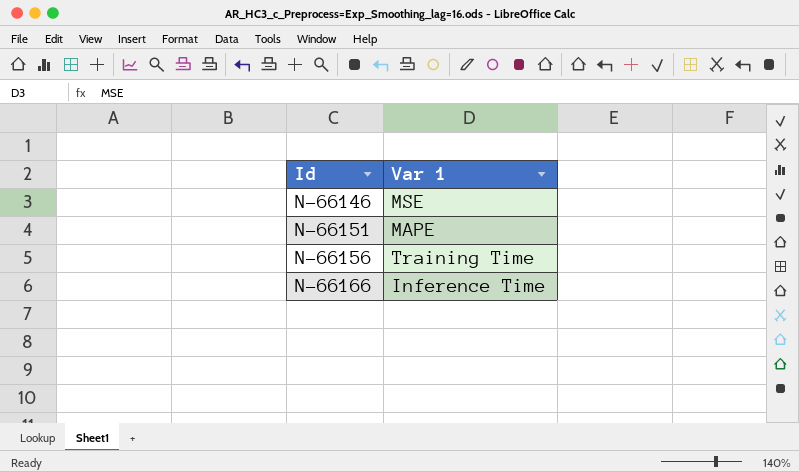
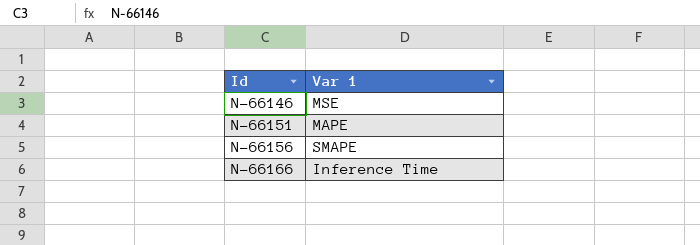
N-66156 | Var 1: Training Time -> SMAPE

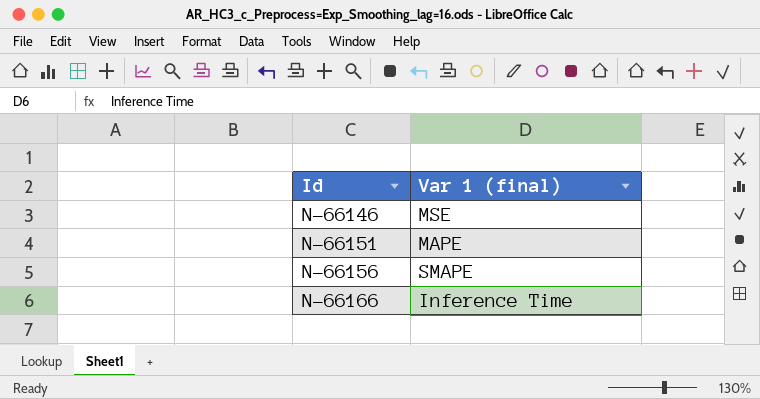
column name: Var 1 -> Var 1 (final)

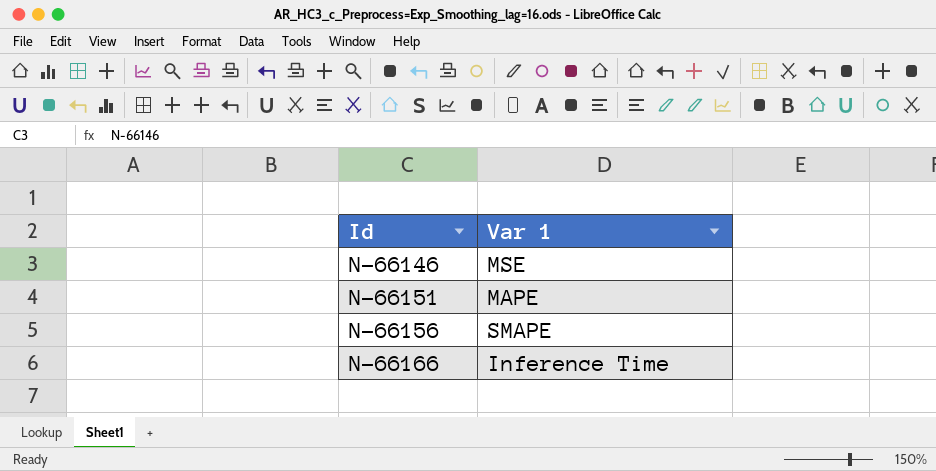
column name: Var 1 (final) -> Var 1

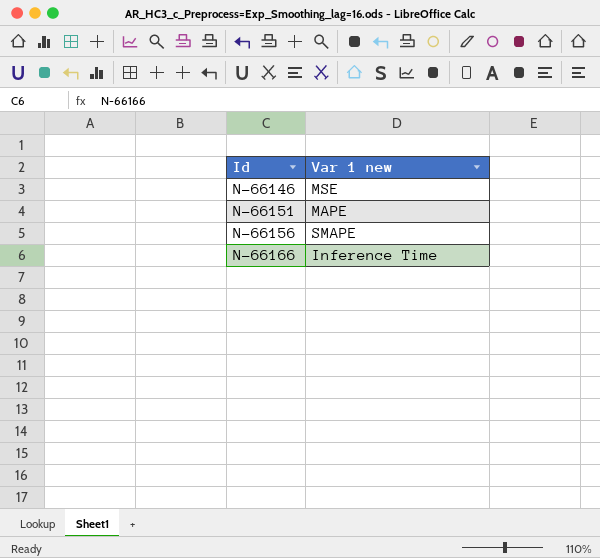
column name: Var 1 -> Var 1 new

